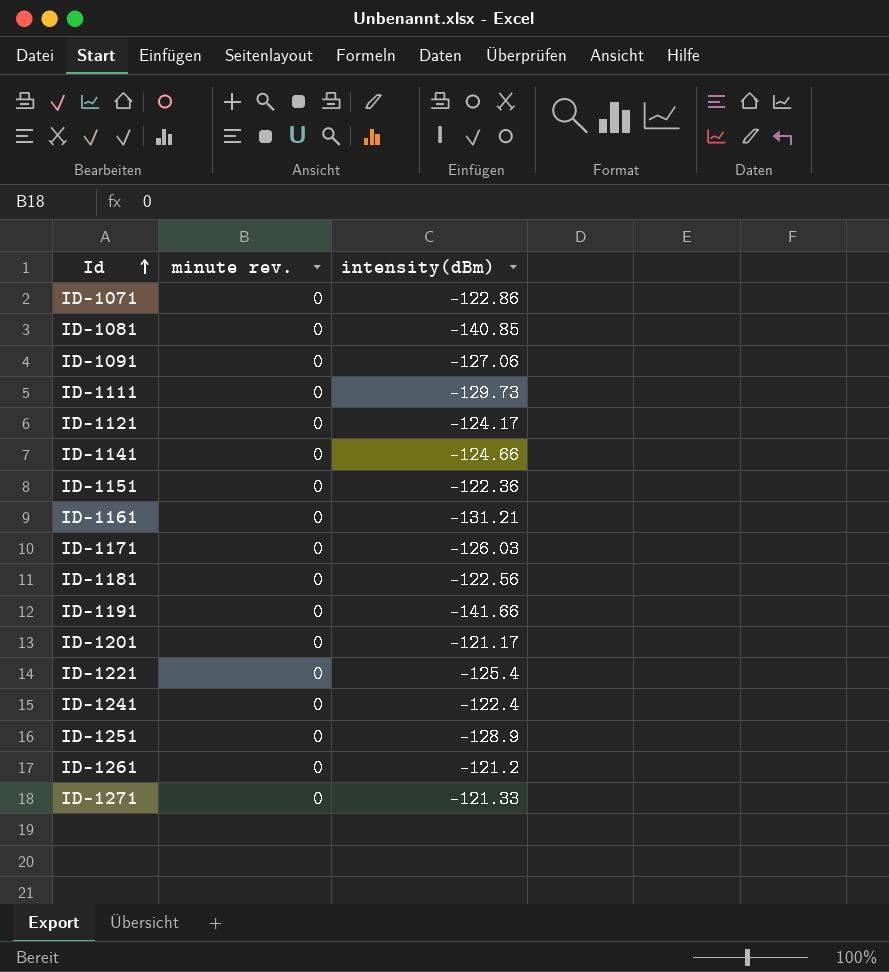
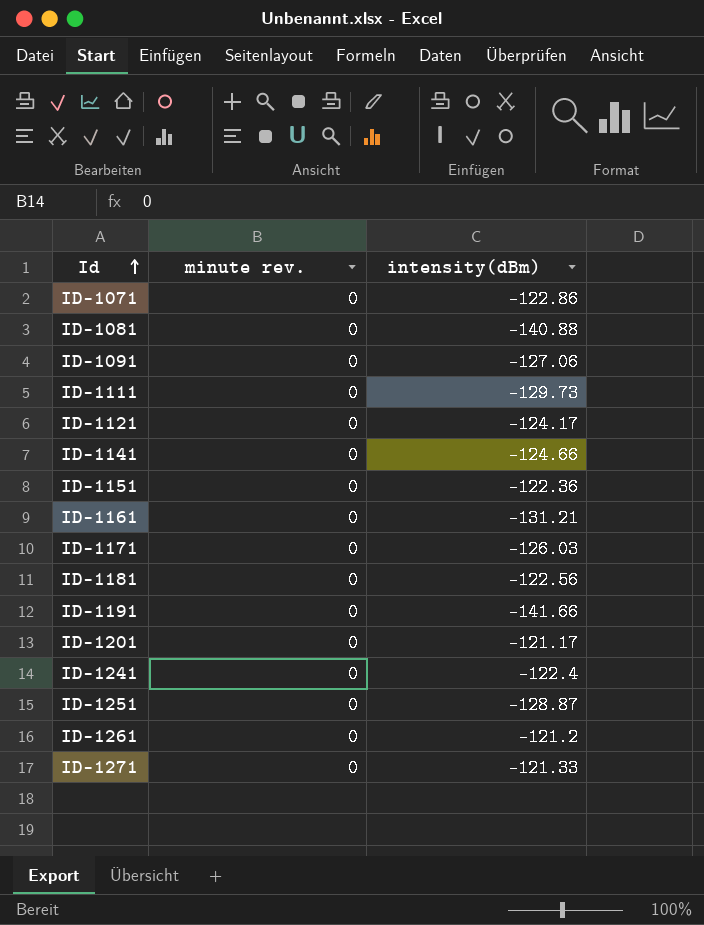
row ID-1221: 0 | -125.4 -> none
ID-1081 | intensity(dBm): -140.85 -> -140.88
ID-1251 | intensity(dBm): -128.9 -> -128.87

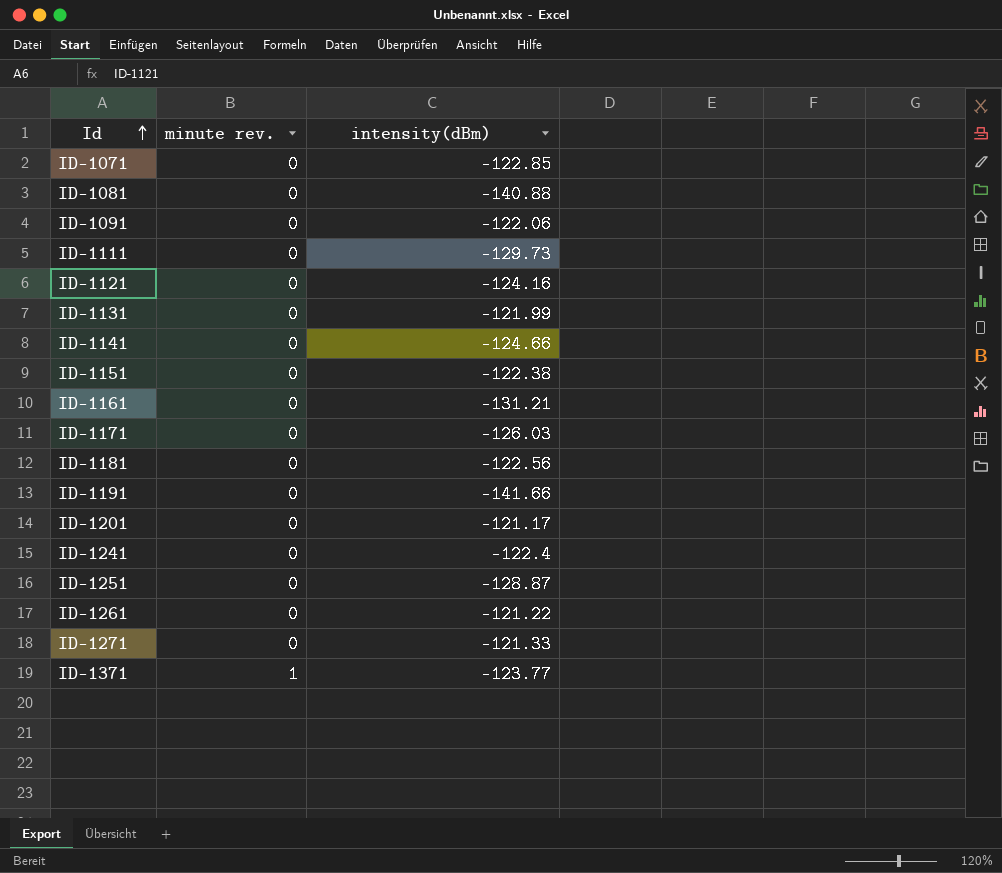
ID-1071 | intensity(dBm): -122.86 -> -122.85
ID-1091 | intensity(dBm): -127.06 -> -122.06
ID-1121 | intensity(dBm): -124.17 -> -124.16
row ID-1131: none -> 0 | -121.99
ID-1151 | intensity(dBm): -122.36 -> -122.38
ID-1261 | intensity(dBm): -121.2 -> -121.22
row ID-1371: none -> 1 | -123.77

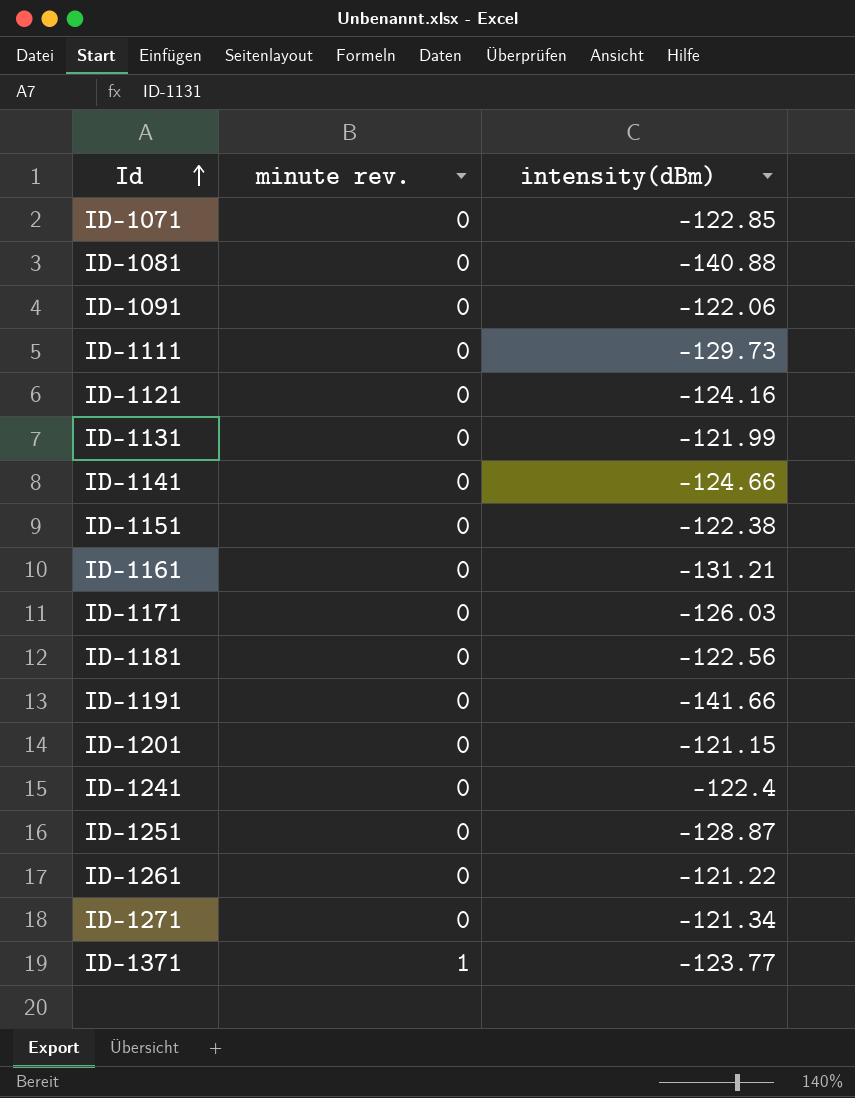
ID-1201 | intensity(dBm): -121.17 -> -121.15
ID-1271 | intensity(dBm): -121.33 -> -121.34

